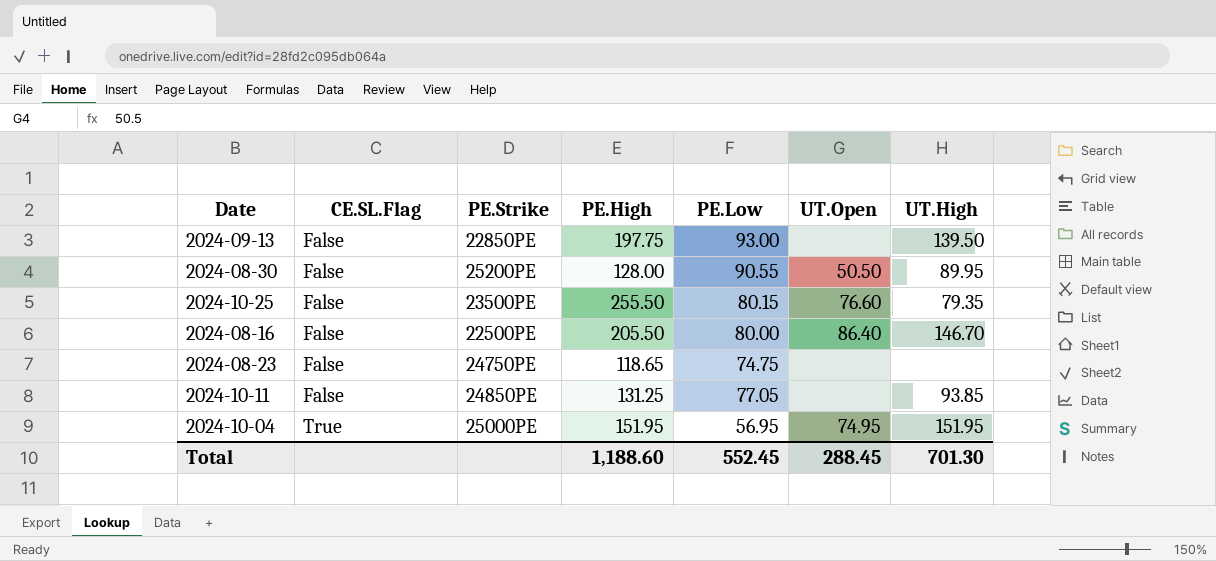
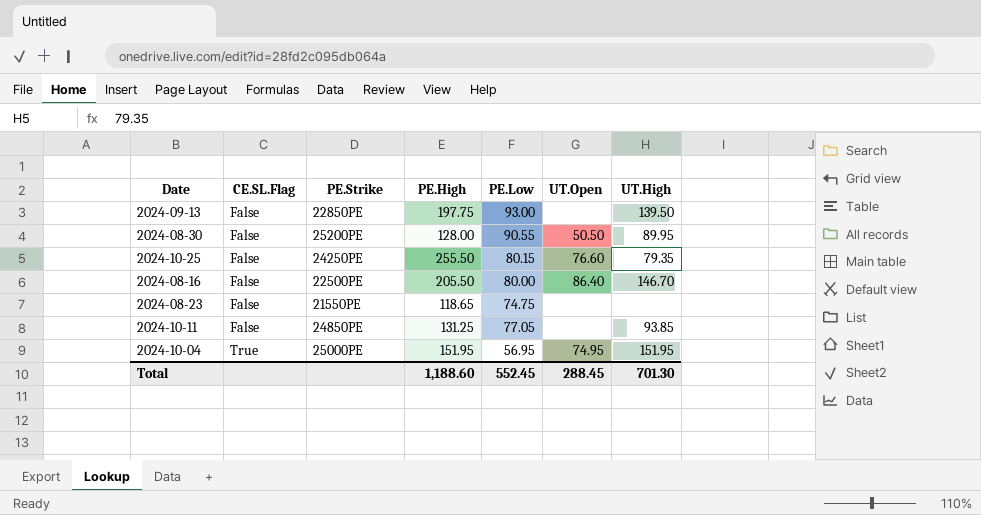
2024-10-25 | PE.Strike: 23500PE -> 24250PE
2024-08-23 | PE.Strike: 24750PE -> 21550PE

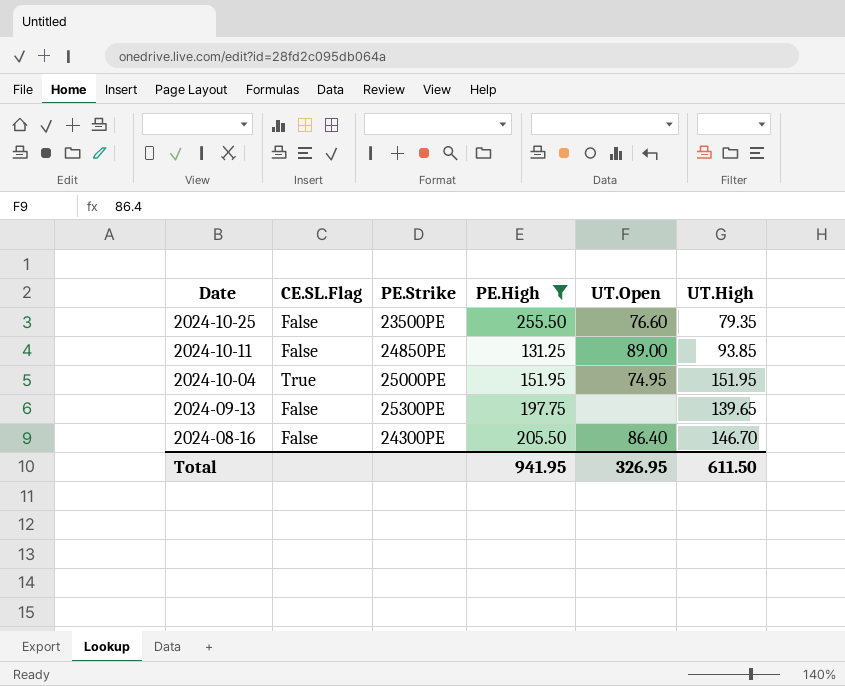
filter: none -> PE.High >= 131.25
row order: CE.SL.Flag ascending -> Date descending
column PE.Low | position: 5 -> none
2024-10-25 | PE.Strike: 24250PE -> 23500PE
2024-10-11 | UT.Open: none -> 89.00
2024-09-13 | PE.Strike: 22850PE -> 25300PE
2024-09-13 | UT.High: 139.50 -> 139.65
2024-08-16 | PE.Strike: 22500PE -> 24300PE
Total | PE.High: 1,188.60 -> 941.95
Total | UT.Open: 288.45 -> 326.95
Total | UT.High: 701.30 -> 611.50

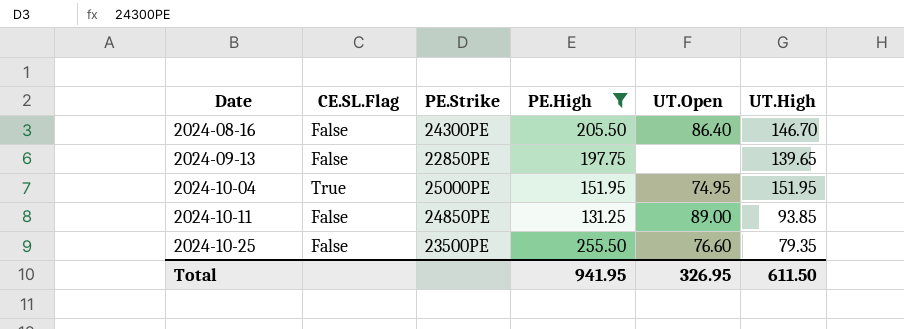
row order: Date descending -> Date ascending
2024-09-13 | PE.Strike: 25300PE -> 22850PE

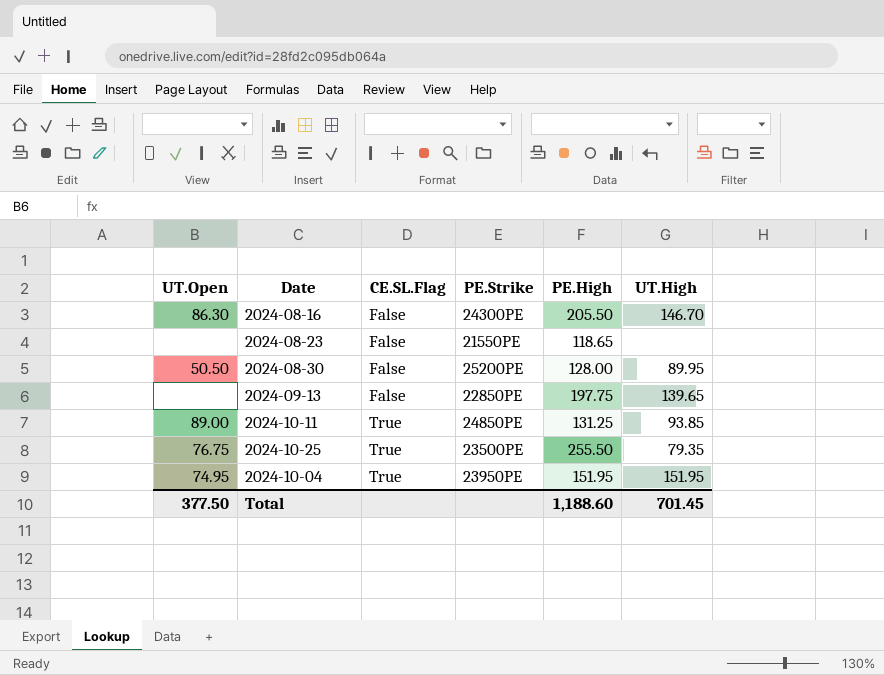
filter: PE.High >= 131.25 -> none
row order: Date ascending -> CE.SL.Flag ascending
column UT.Open | position: 5 -> 1
2024-08-16 | UT.Open: 86.40 -> 86.30
2024-10-11 | CE.SL.Flag: False -> True
2024-10-25 | UT.Open: 76.60 -> 76.75
2024-10-25 | CE.SL.Flag: False -> True
2024-10-04 | PE.Strike: 25000PE -> 23950PE
Total | UT.Open: 326.95 -> 377.50
Total | PE.High: 941.95 -> 1,188.60
Total | UT.High: 611.50 -> 701.45

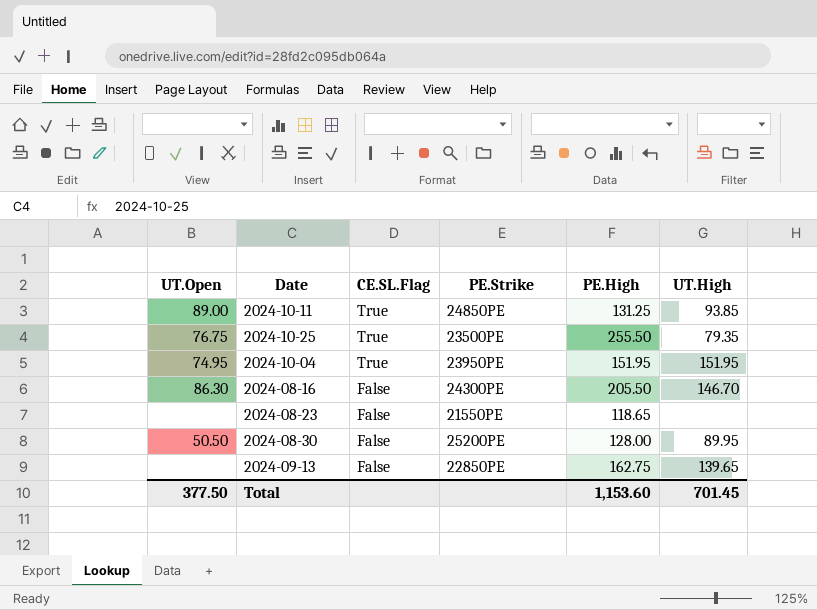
row order: CE.SL.Flag ascending -> CE.SL.Flag descending
2024-09-13 | PE.High: 197.75 -> 162.75
Total | PE.High: 1,188.60 -> 1,153.60

